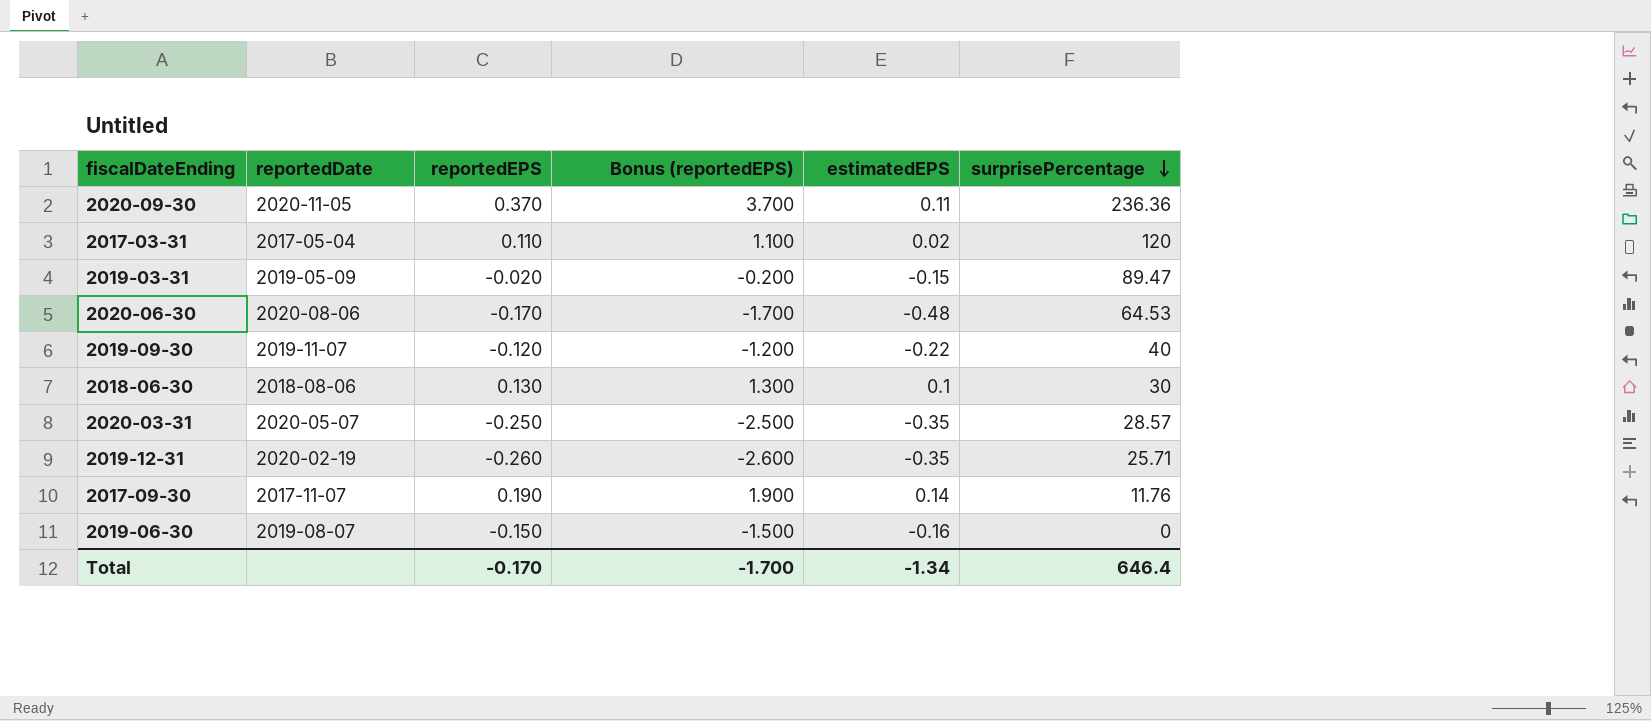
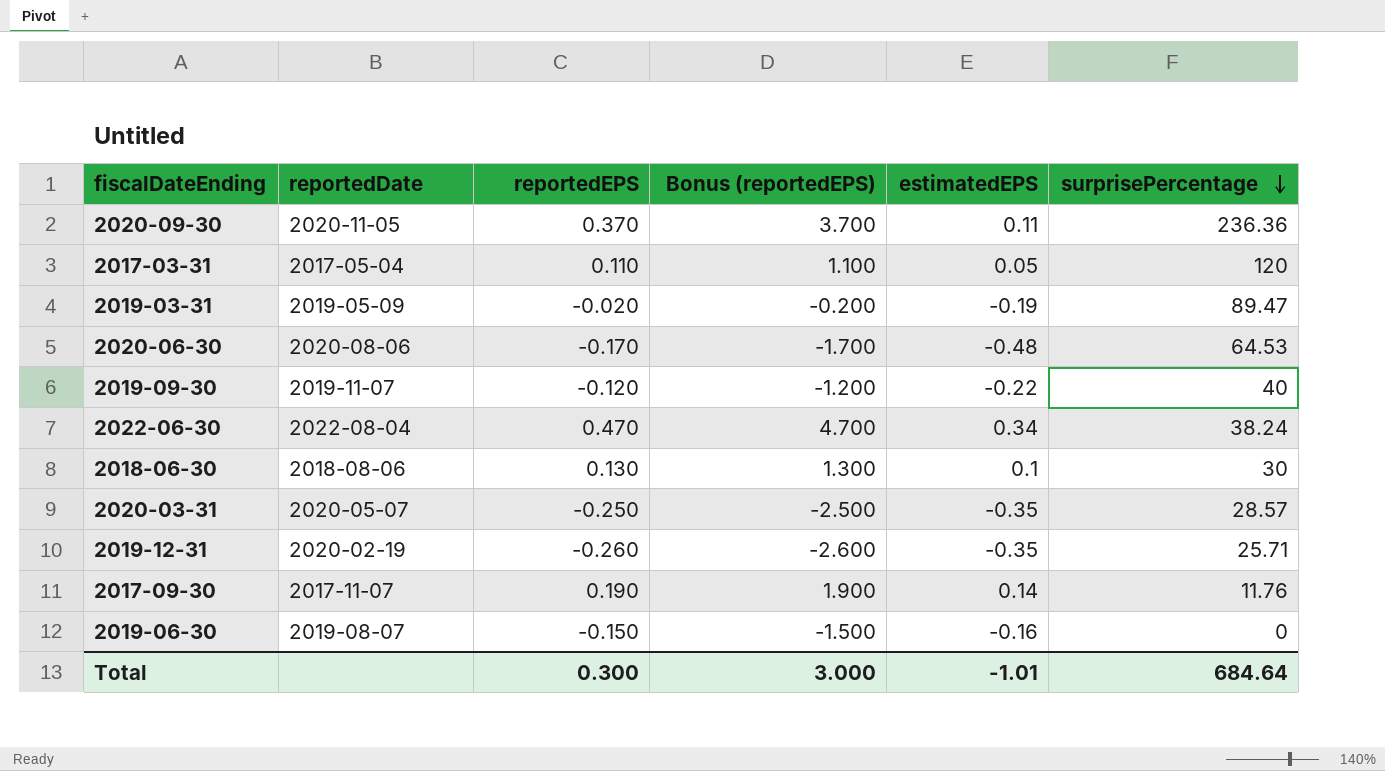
2017-03-31 | estimatedEPS: 0.02 -> 0.05
2019-03-31 | estimatedEPS: -0.15 -> -0.19
row 2022-06-30: none -> 2022-08-04 | 0.470 | 4.700 | 0.34 | 38.24
Total | reportedEPS: -0.170 -> 0.300
Total | Bonus (reportedEPS): -1.700 -> 3.000
Total | estimatedEPS: -1.34 -> -1.01
Total | surprisePercentage: 646.4 -> 684.64

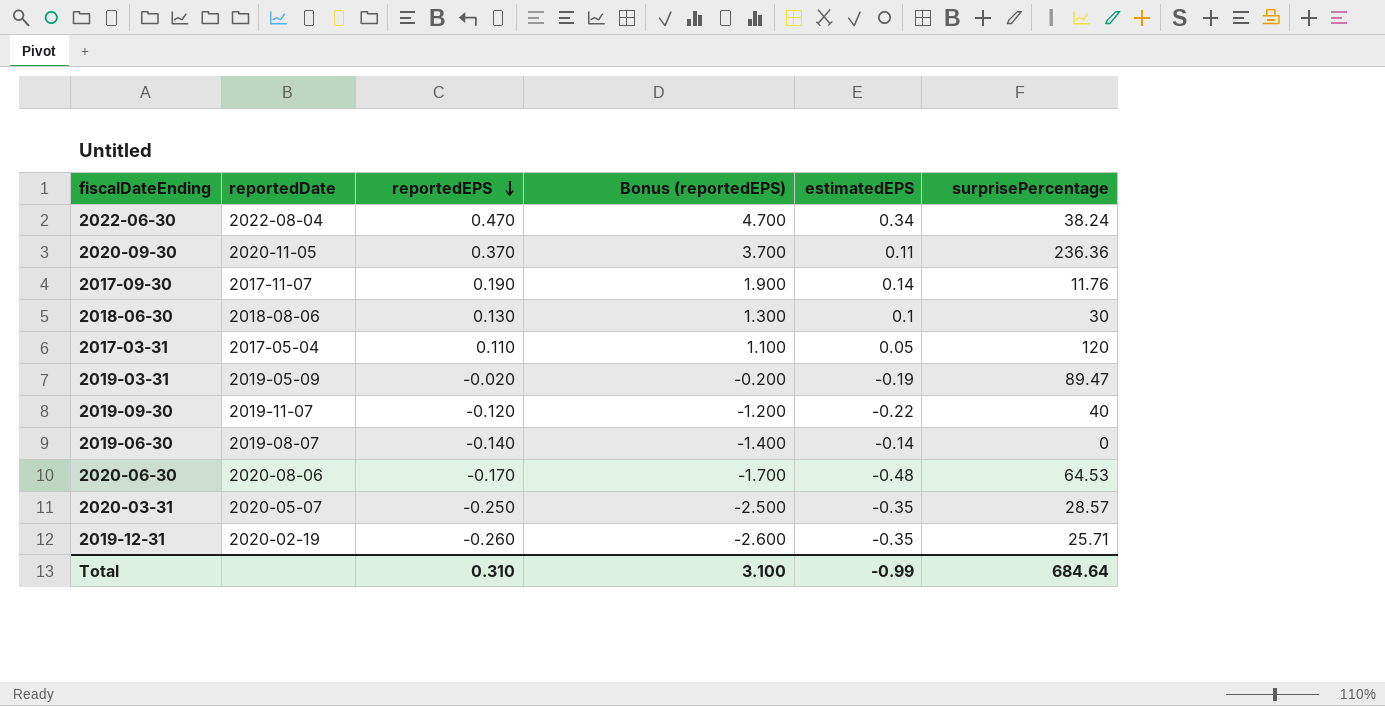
row order: surprisePercentage descending -> reportedEPS descending
2019-06-30 | reportedEPS: -0.150 -> -0.140
2019-06-30 | Bonus (reportedEPS): -1.500 -> -1.400
2019-06-30 | estimatedEPS: -0.16 -> -0.14
Total | reportedEPS: 0.300 -> 0.310
Total | Bonus (reportedEPS): 3.000 -> 3.100
Total | estimatedEPS: -1.01 -> -0.99

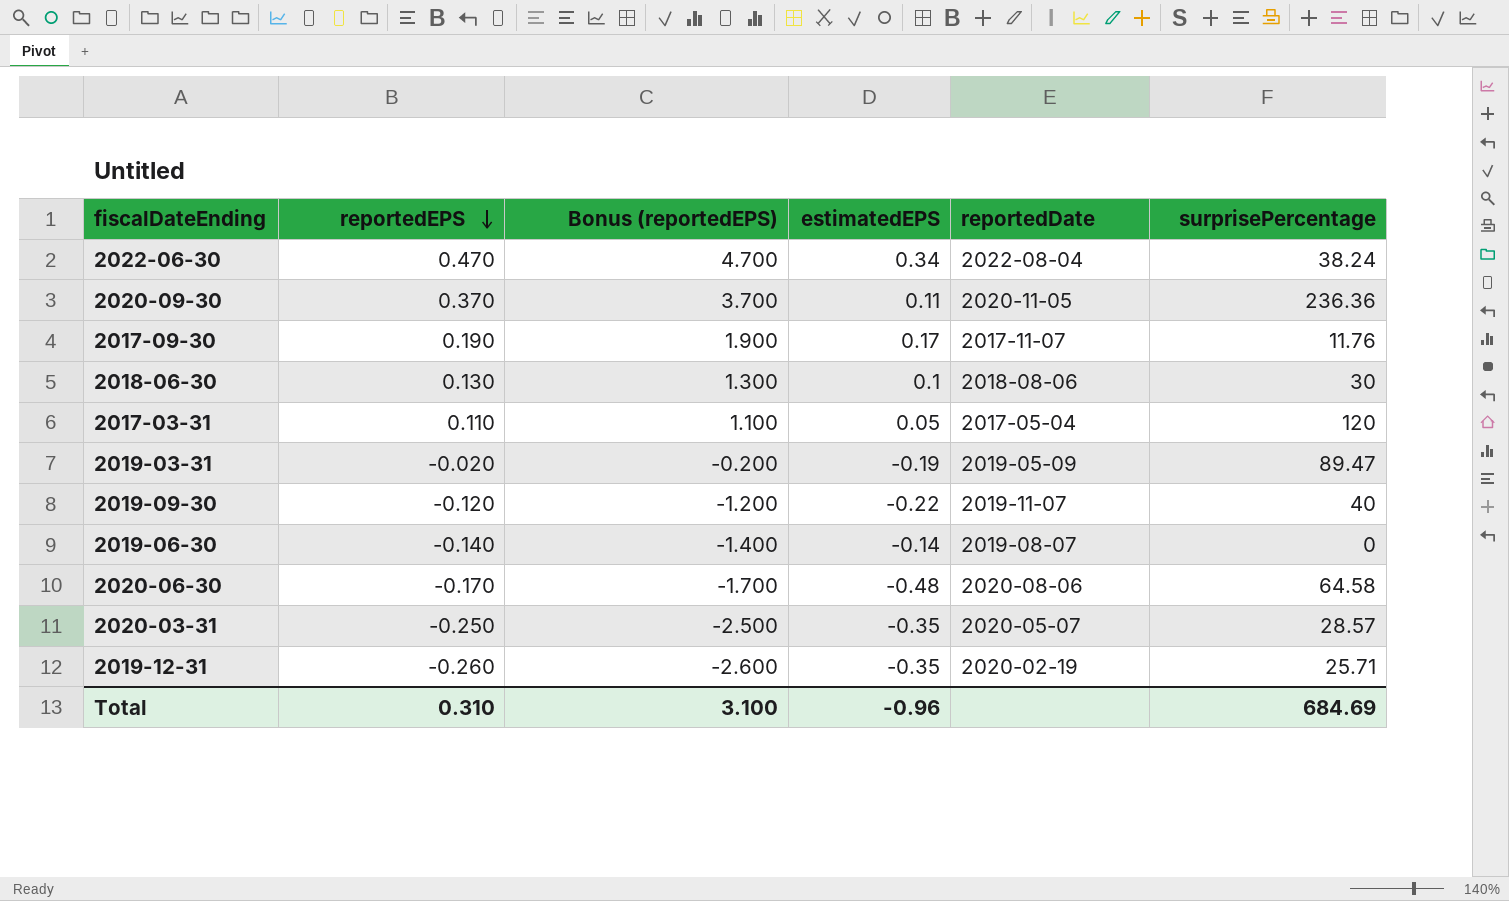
column reportedDate | position: 2 -> 5
2017-09-30 | estimatedEPS: 0.14 -> 0.17
2020-06-30 | surprisePercentage: 64.53 -> 64.58
Total | estimatedEPS: -0.99 -> -0.96
Total | surprisePercentage: 684.64 -> 684.69

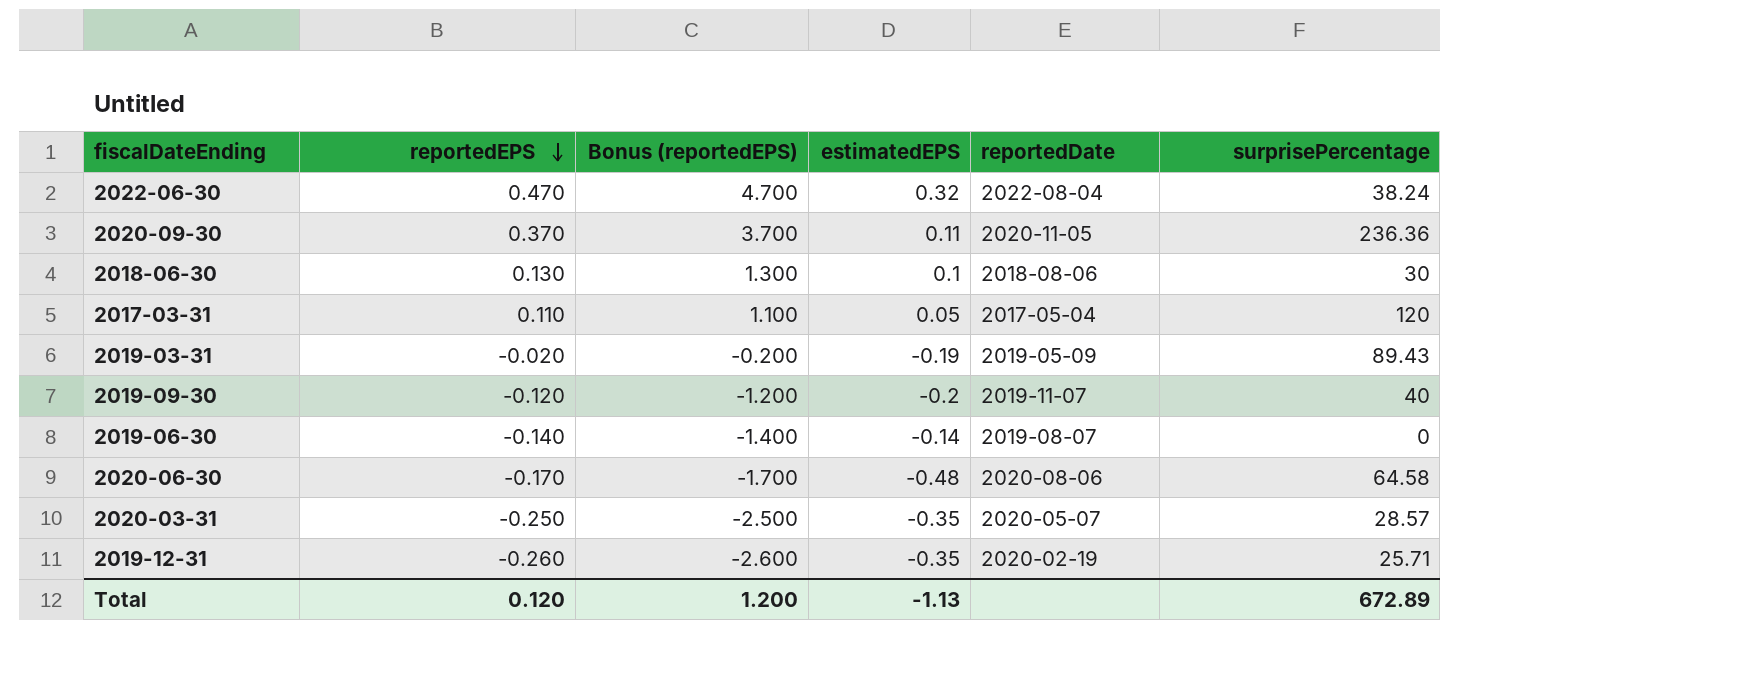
row 2017-09-30: 0.190 | 1.900 | 0.17 | 2017-11-07 | 11.76 -> none
2022-06-30 | estimatedEPS: 0.34 -> 0.32
2019-03-31 | surprisePercentage: 89.47 -> 89.43
2019-09-30 | estimatedEPS: -0.22 -> -0.2
Total | reportedEPS: 0.310 -> 0.120
Total | Bonus (reportedEPS): 3.100 -> 1.200
Total | estimatedEPS: -0.96 -> -1.13
Total | surprisePercentage: 684.69 -> 672.89

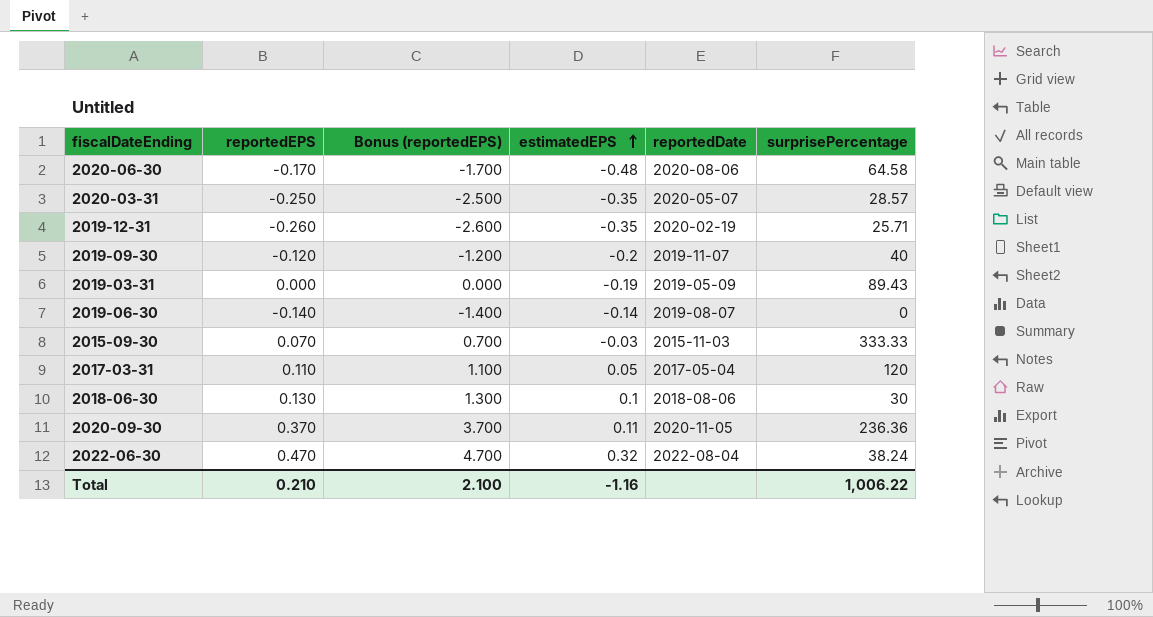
row order: reportedEPS descending -> estimatedEPS ascending
2019-03-31 | reportedEPS: -0.020 -> 0.000
2019-03-31 | Bonus (reportedEPS): -0.200 -> 0.000
row 2015-09-30: none -> 0.070 | 0.700 | -0.03 | 2015-11-03 | 333.33
Total | reportedEPS: 0.120 -> 0.210
Total | Bonus (reportedEPS): 1.200 -> 2.100
Total | estimatedEPS: -1.13 -> -1.16
Total | surprisePercentage: 672.89 -> 1,006.22

